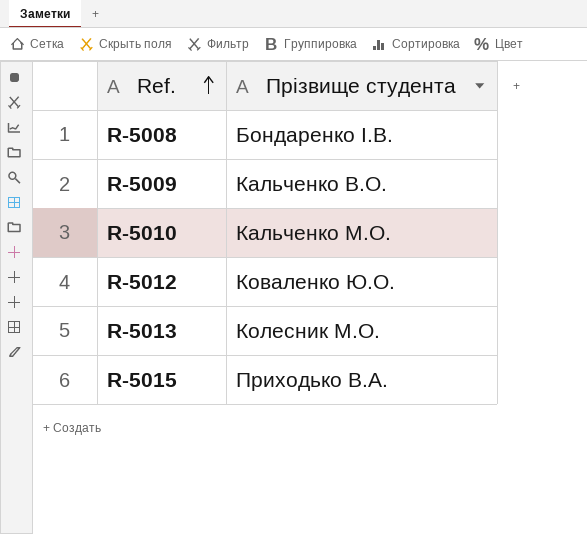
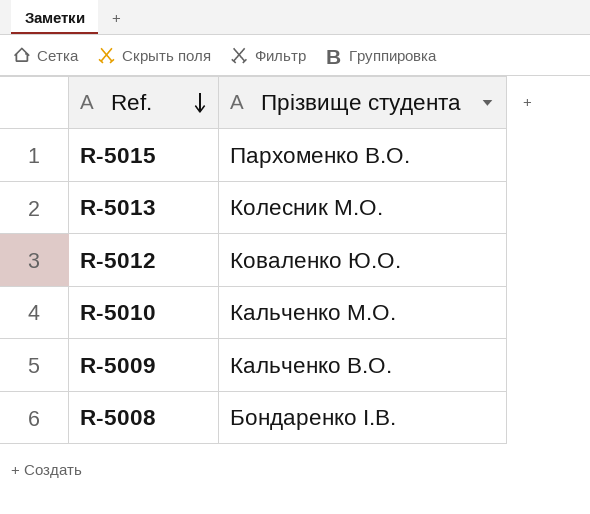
row order: Ref. ascending -> Ref. descending
R-5015 | Прізвище студента: Приходько В.А. -> Пархоменко В.О.

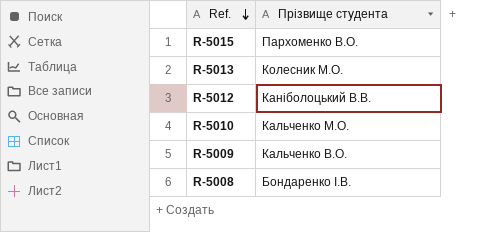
R-5012 | Прізвище студента: Коваленко Ю.О. -> Каніболоцький В.В.

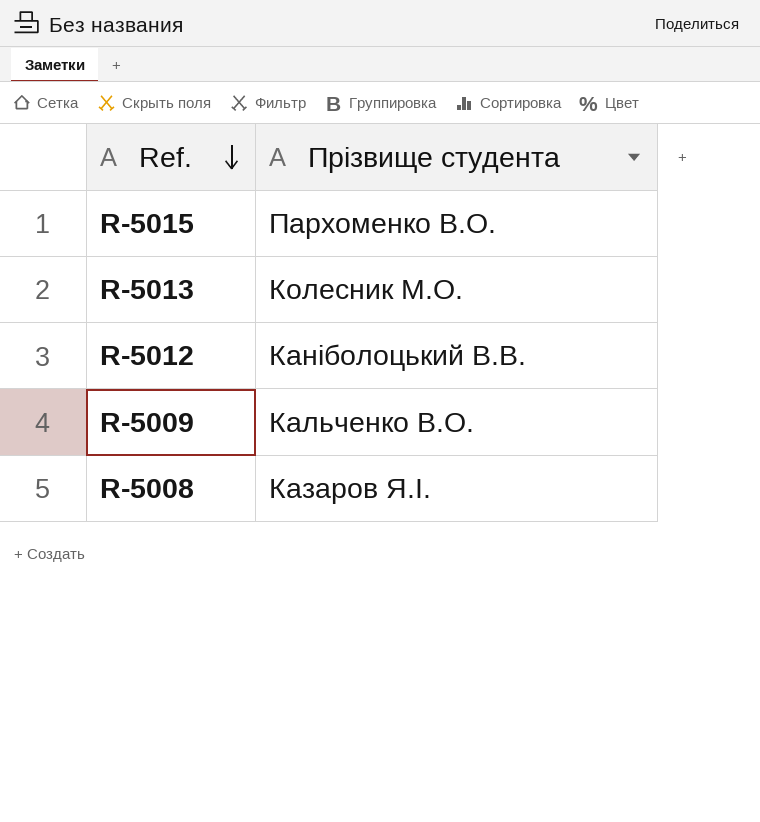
row R-5010: Кальченко М.О. -> none
R-5008 | Прізвище студента: Бондаренко І.В. -> Казаров Я.І.

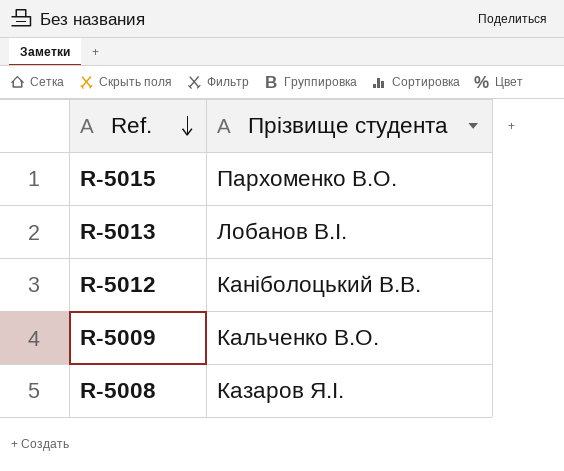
R-5013 | Прізвище студента: Колесник М.О. -> Лобанов В.І.

